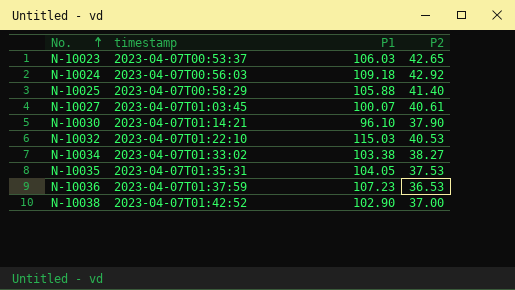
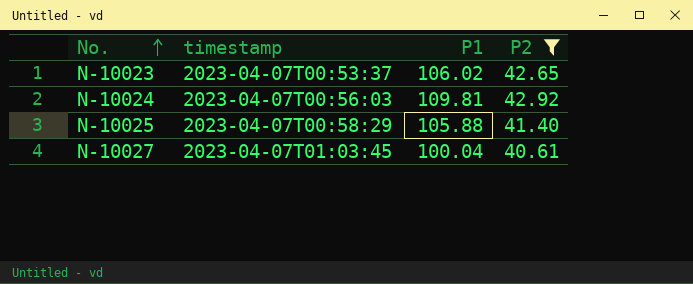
filter: none -> P2 >= 40.61
N-10023 | P1: 106.03 -> 106.02
N-10024 | P1: 109.18 -> 109.81
N-10027 | P1: 100.07 -> 100.04

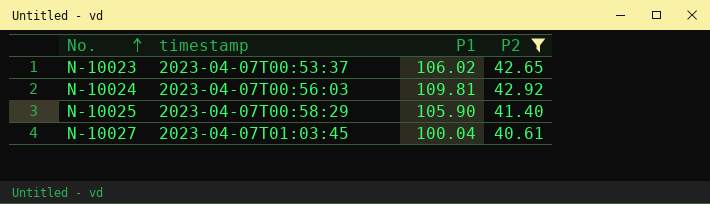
N-10025 | P1: 105.88 -> 105.90

